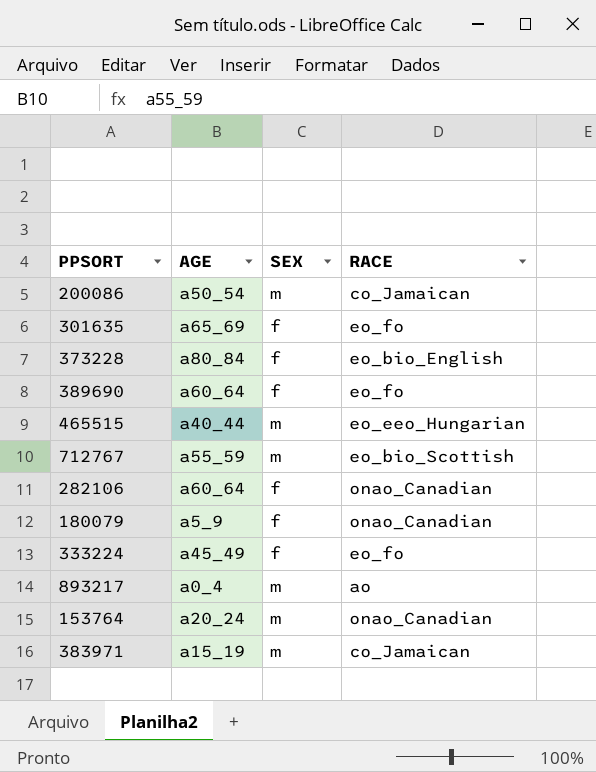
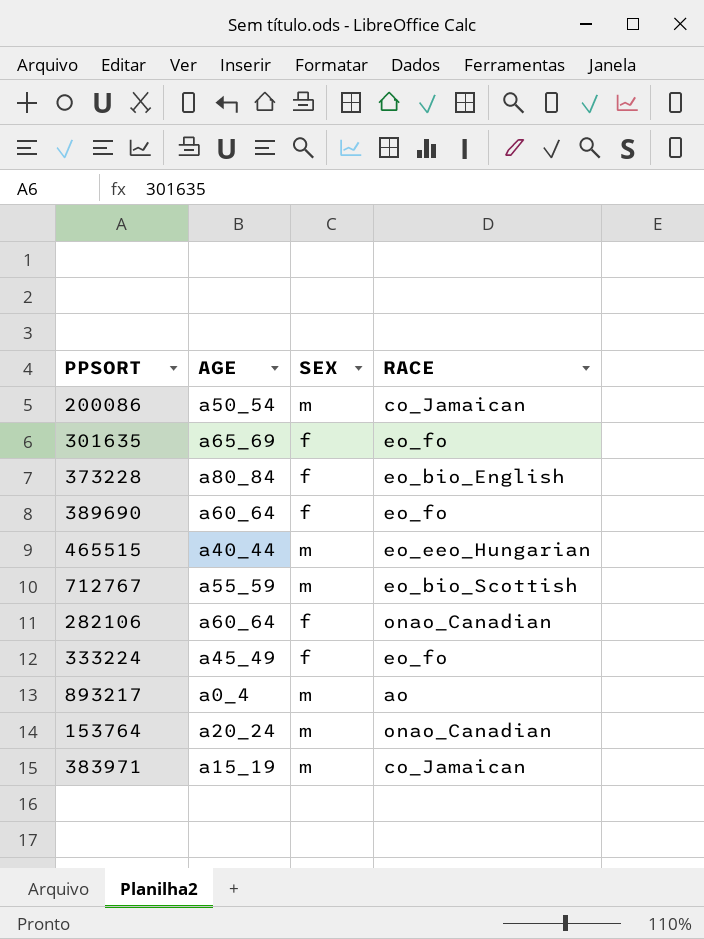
row 180079: a5_9 | f | onao_Canadian -> none

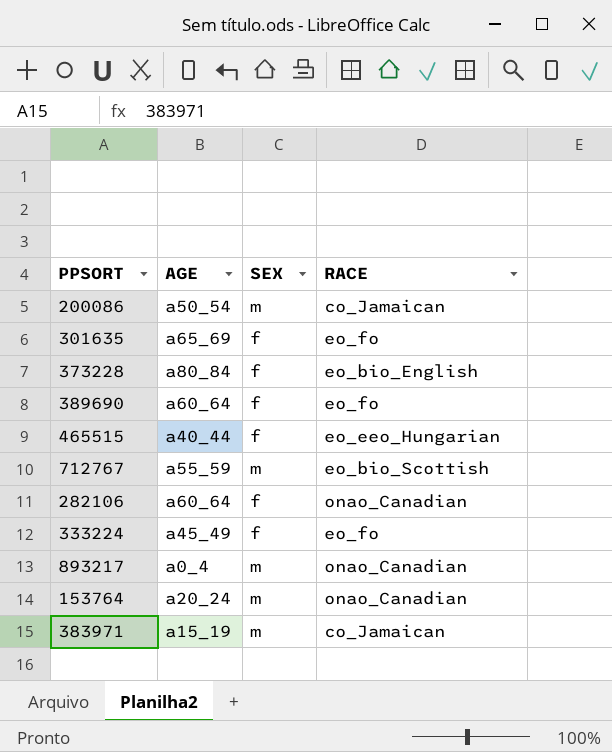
465515 | SEX: m -> f
893217 | RACE: ao -> onao_Canadian

